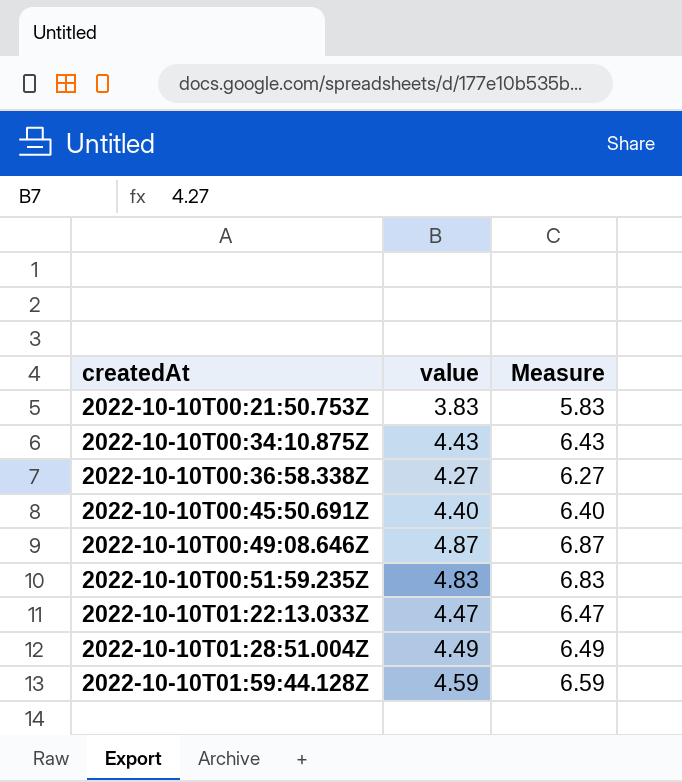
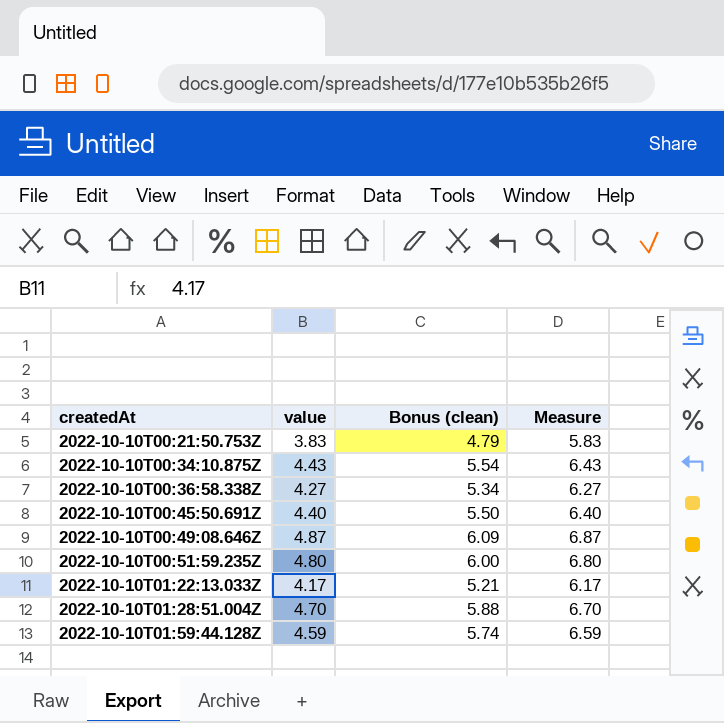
column Bonus (clean) | formula: none -> [value] * 1.25
2022-10-10T00:51:59.235Z | value: 4.83 -> 4.80
2022-10-10T00:51:59.235Z | Measure: 6.83 -> 6.80
2022-10-10T01:22:13.033Z | value: 4.47 -> 4.17
2022-10-10T01:22:13.033Z | Measure: 6.47 -> 6.17
2022-10-10T01:28:51.004Z | value: 4.49 -> 4.70
2022-10-10T01:28:51.004Z | Measure: 6.49 -> 6.70

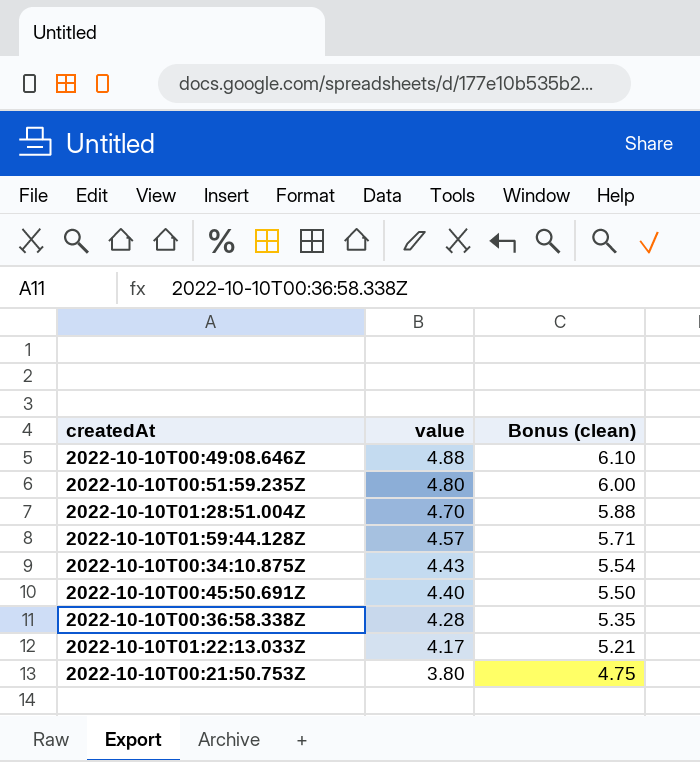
row order: createdAt ascending -> value descending
column Measure | formula: [value] + 2 -> none
2022-10-10T00:49:08.646Z | value: 4.87 -> 4.88
2022-10-10T00:49:08.646Z | Bonus (clean): 6.09 -> 6.10
2022-10-10T01:59:44.128Z | value: 4.59 -> 4.57
2022-10-10T01:59:44.128Z | Bonus (clean): 5.74 -> 5.71
2022-10-10T00:36:58.338Z | value: 4.27 -> 4.28
2022-10-10T00:36:58.338Z | Bonus (clean): 5.34 -> 5.35
2022-10-10T00:21:50.753Z | value: 3.83 -> 3.80
2022-10-10T00:21:50.753Z | Bonus (clean): 4.79 -> 4.75

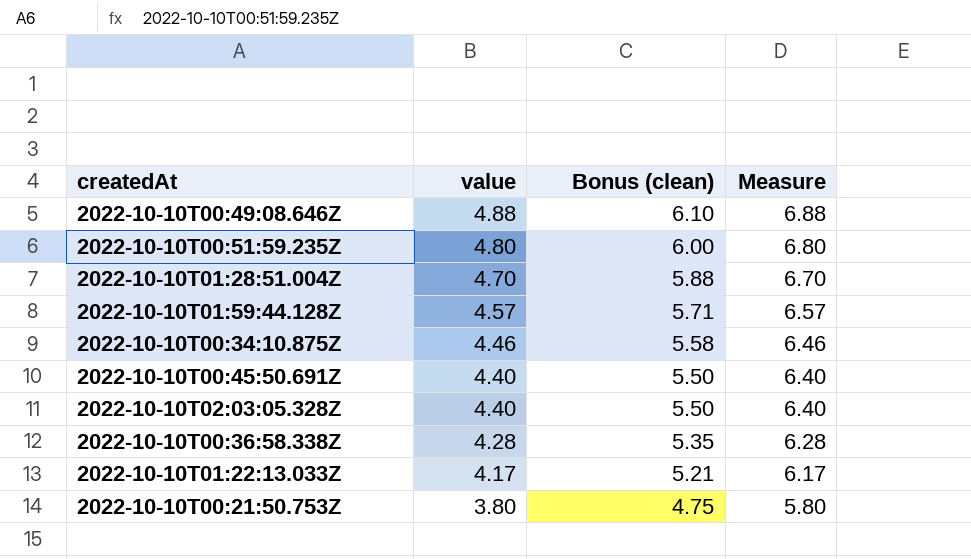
column Measure | formula: none -> [value] + 2
2022-10-10T00:34:10.875Z | value: 4.43 -> 4.46
2022-10-10T00:34:10.875Z | Bonus (clean): 5.54 -> 5.58
row 2022-10-10T02:03:05.328Z: none -> 4.40 | 5.50 | 6.40

